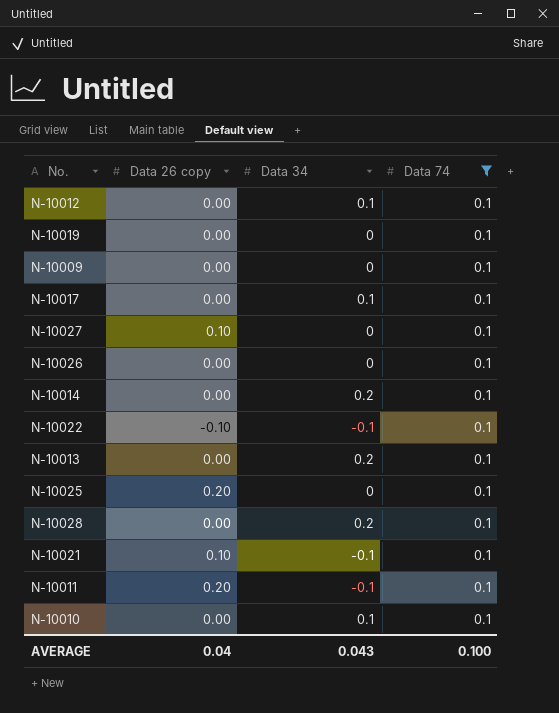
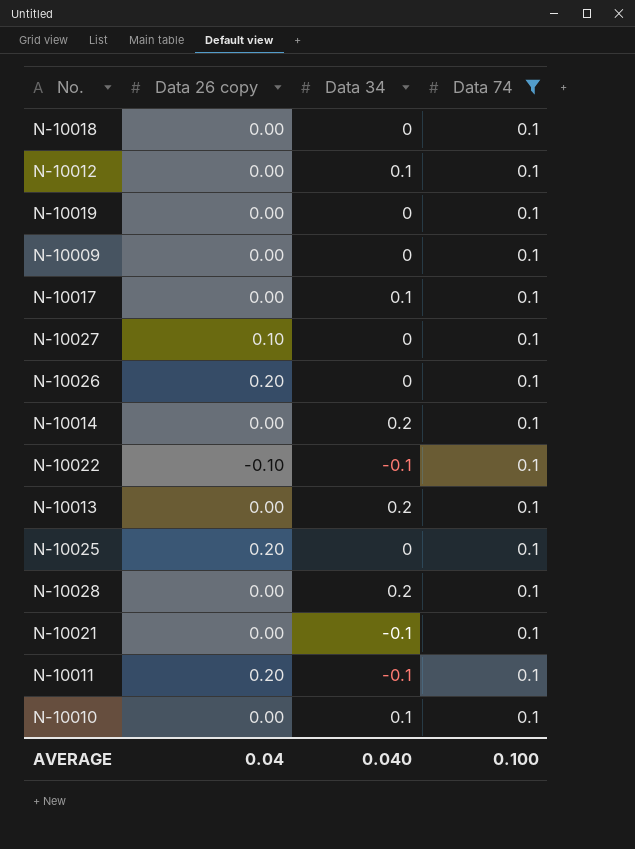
row N-10018: none -> 0.00 | 0 | 0.1
N-10026 | Data 26 copy: 0.00 -> 0.20
N-10021 | Data 26 copy: 0.10 -> 0.00
AVERAGE | Data 34: 0.043 -> 0.040

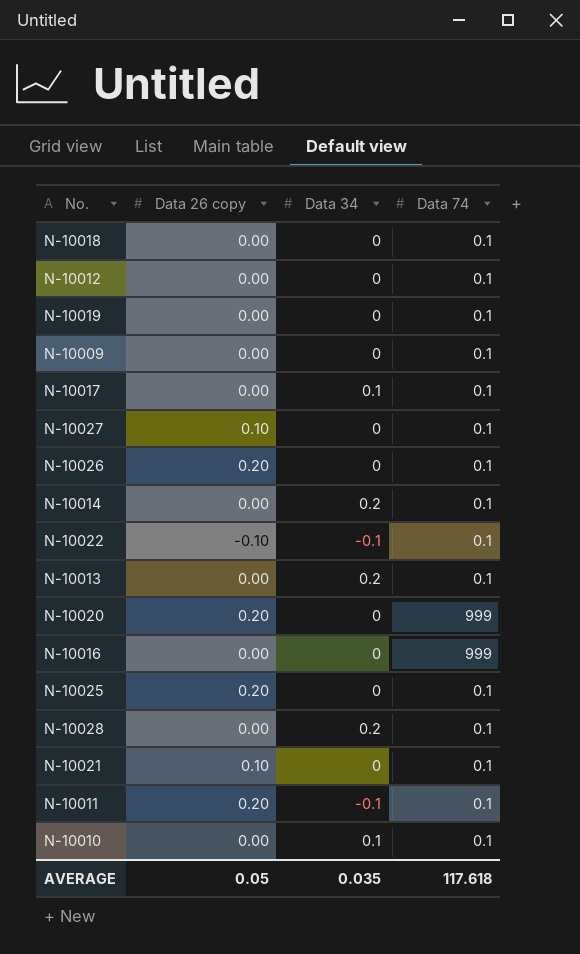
filter: Data 74 = 0.1 -> none
N-10012 | Data 34: 0.1 -> 0
N-10021 | Data 26 copy: 0.00 -> 0.10
N-10021 | Data 34: -0.1 -> 0
AVERAGE | Data 26 copy: 0.04 -> 0.05
AVERAGE | Data 34: 0.040 -> 0.035
AVERAGE | Data 74: 0.100 -> 117.618

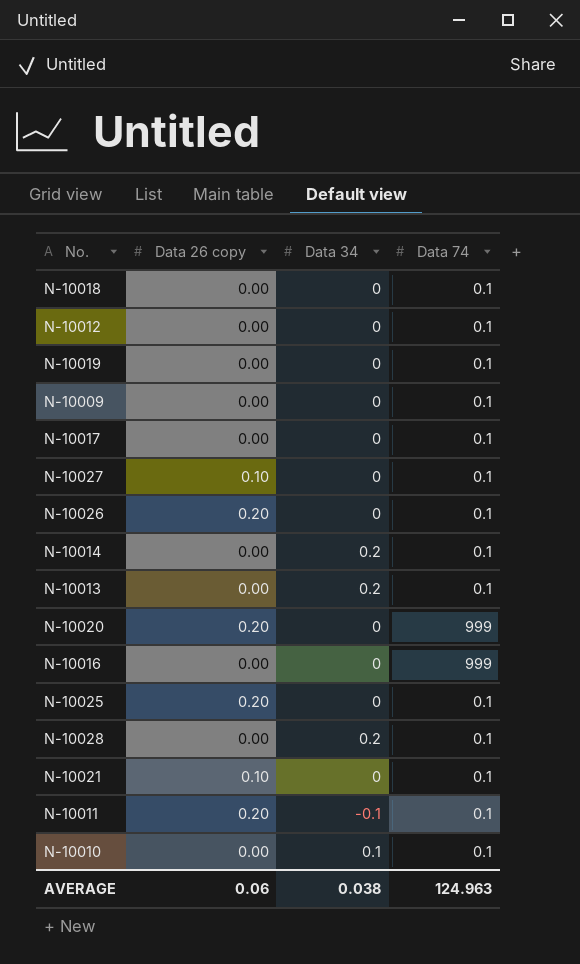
row N-10022: -0.10 | -0.1 | 0.1 -> none
N-10017 | Data 34: 0.1 -> 0
AVERAGE | Data 26 copy: 0.05 -> 0.06
AVERAGE | Data 34: 0.035 -> 0.038
AVERAGE | Data 74: 117.618 -> 124.963

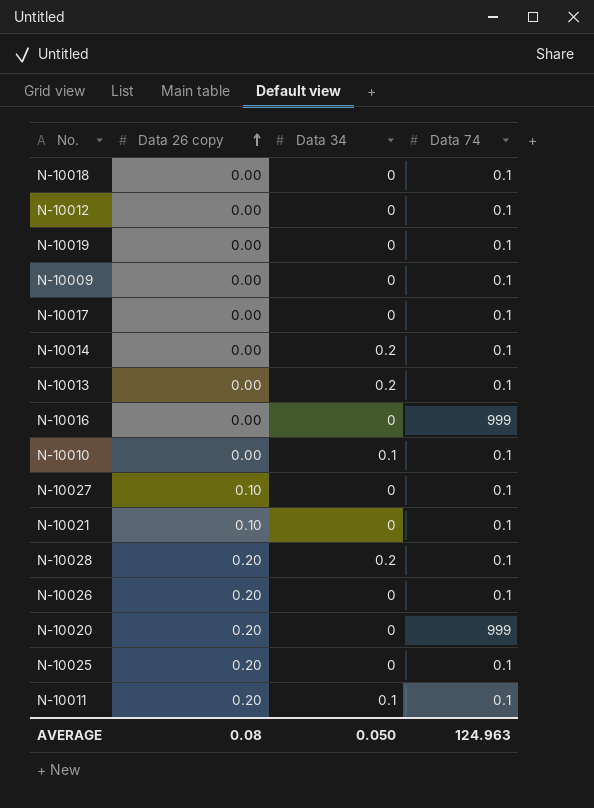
row order: none -> Data 26 copy ascending
N-10028 | Data 26 copy: 0.00 -> 0.20
N-10011 | Data 34: -0.1 -> 0.1
AVERAGE | Data 26 copy: 0.06 -> 0.08
AVERAGE | Data 34: 0.038 -> 0.050

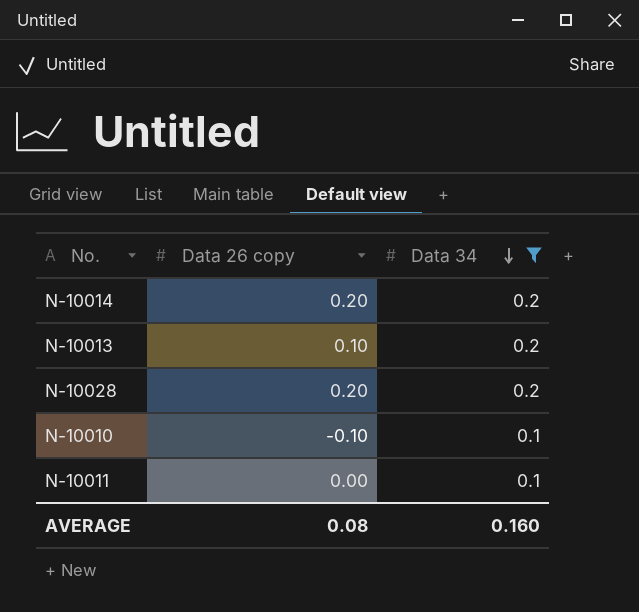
filter: none -> Data 34 != 0
row order: Data 26 copy ascending -> Data 34 descending
column Data 74 | position: 4 -> none
N-10014 | Data 26 copy: 0.00 -> 0.20
N-10013 | Data 26 copy: 0.00 -> 0.10
N-10010 | Data 26 copy: 0.00 -> -0.10
N-10011 | Data 26 copy: 0.20 -> 0.00
AVERAGE | Data 34: 0.050 -> 0.160

